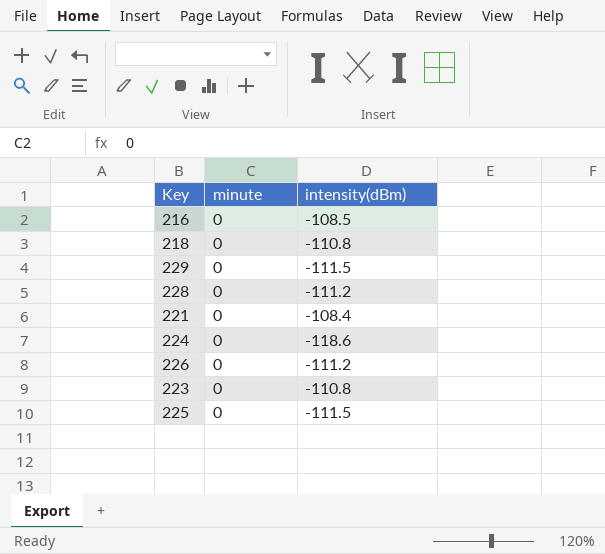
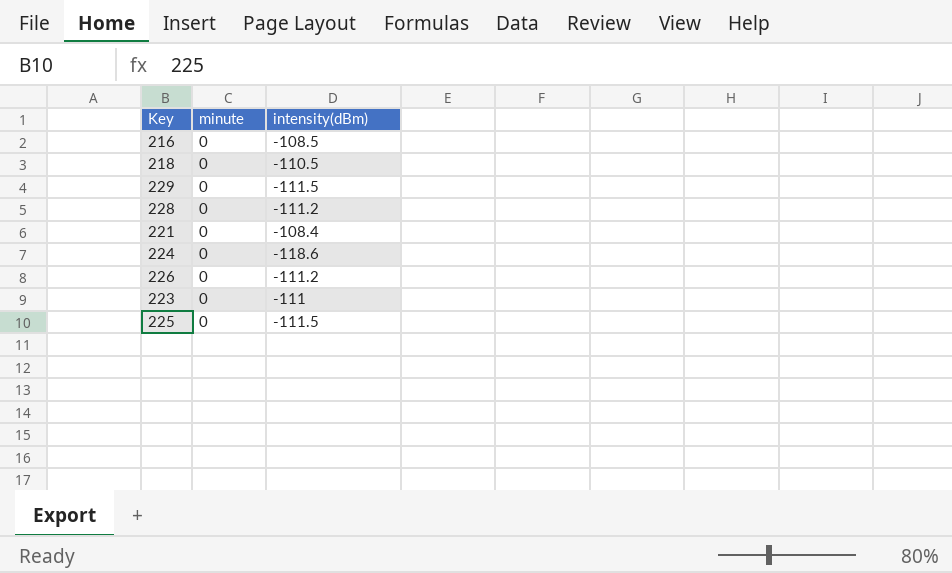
218 | intensity(dBm): -110.8 -> -110.5
223 | intensity(dBm): -110.8 -> -111

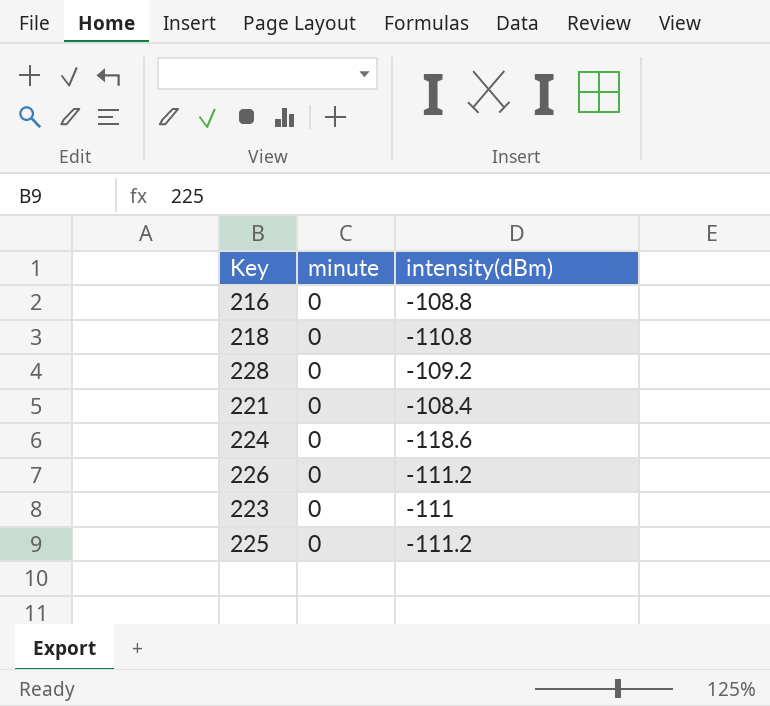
row 229: 0 | -111.5 -> none
216 | intensity(dBm): -108.5 -> -108.8
218 | intensity(dBm): -110.5 -> -110.8
228 | intensity(dBm): -111.2 -> -109.2
225 | intensity(dBm): -111.5 -> -111.2

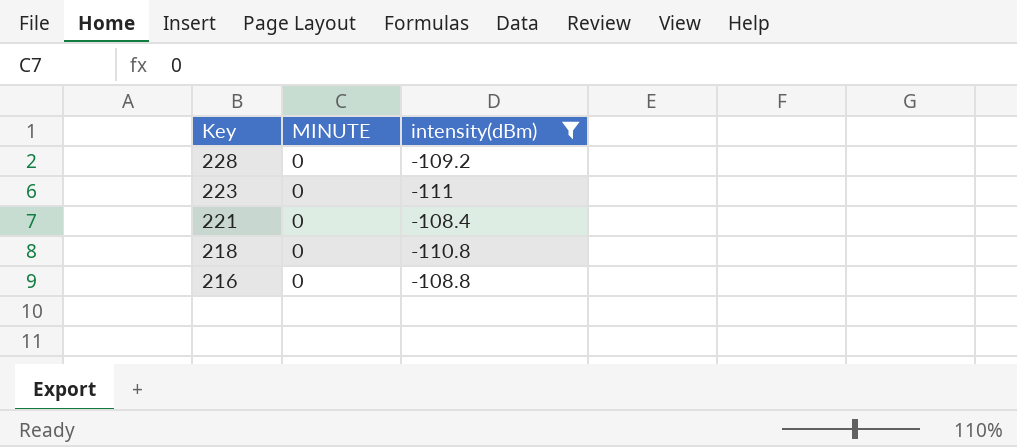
filter: none -> intensity(dBm) >= -111
row order: none -> Key descending
column name: minute -> MINUTE

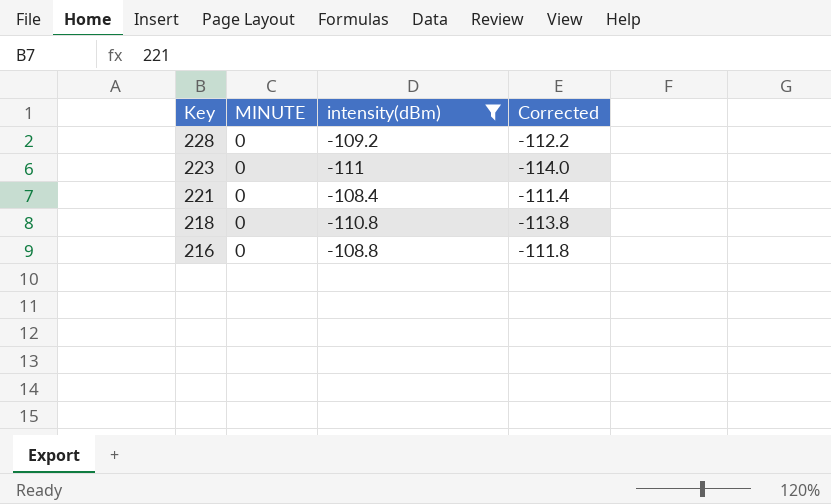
column Corrected | formula: none -> [intensity(dBm)] - 3

